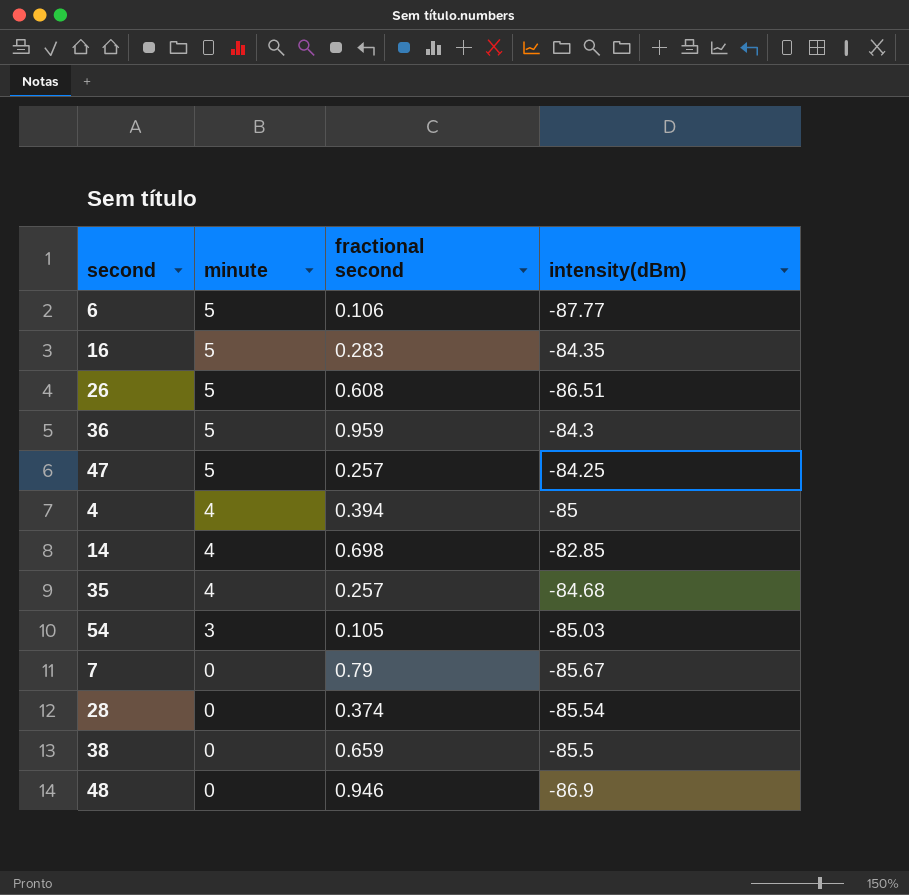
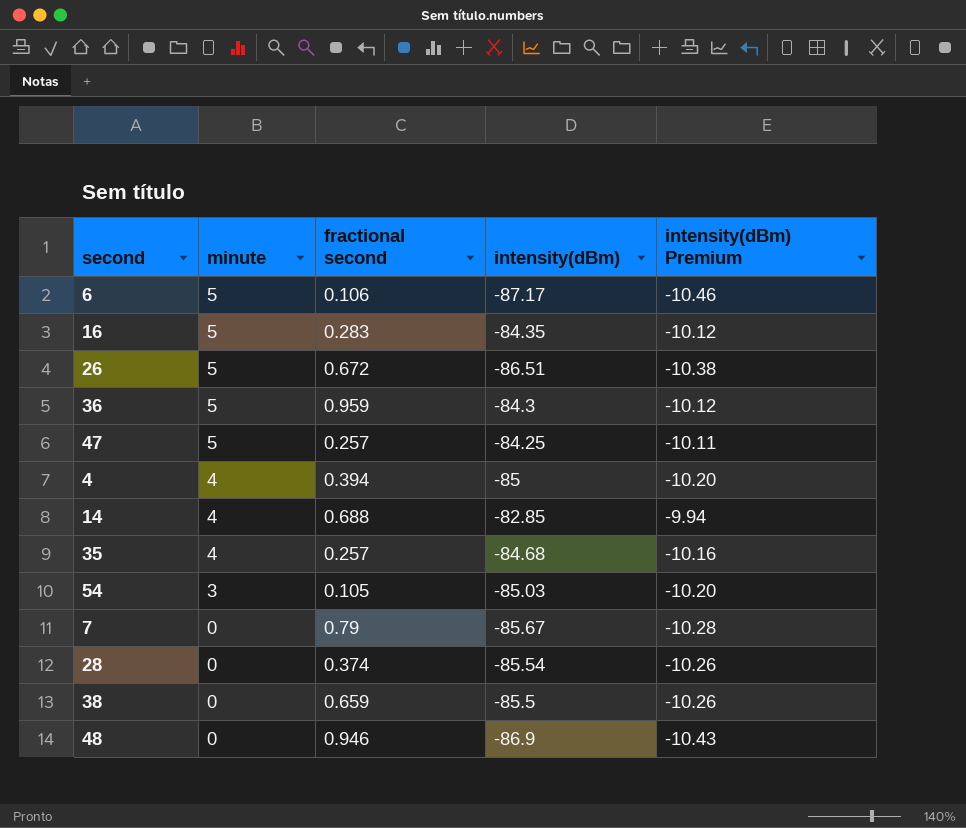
column intensity(dBm) Premium | formula: none -> [intensity(dBm)] * 0.12
6 | intensity(dBm): -87.77 -> -87.17
26 | fractional second: 0.608 -> 0.672
14 | fractional second: 0.698 -> 0.688

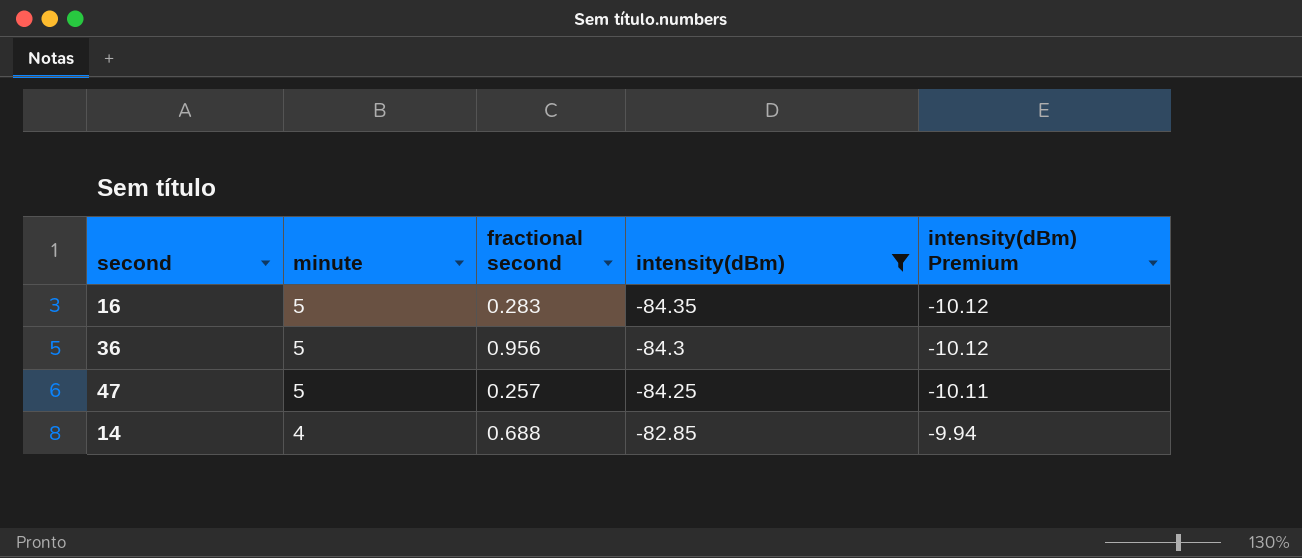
filter: none -> intensity(dBm) >= -84.35
36 | fractional second: 0.959 -> 0.956

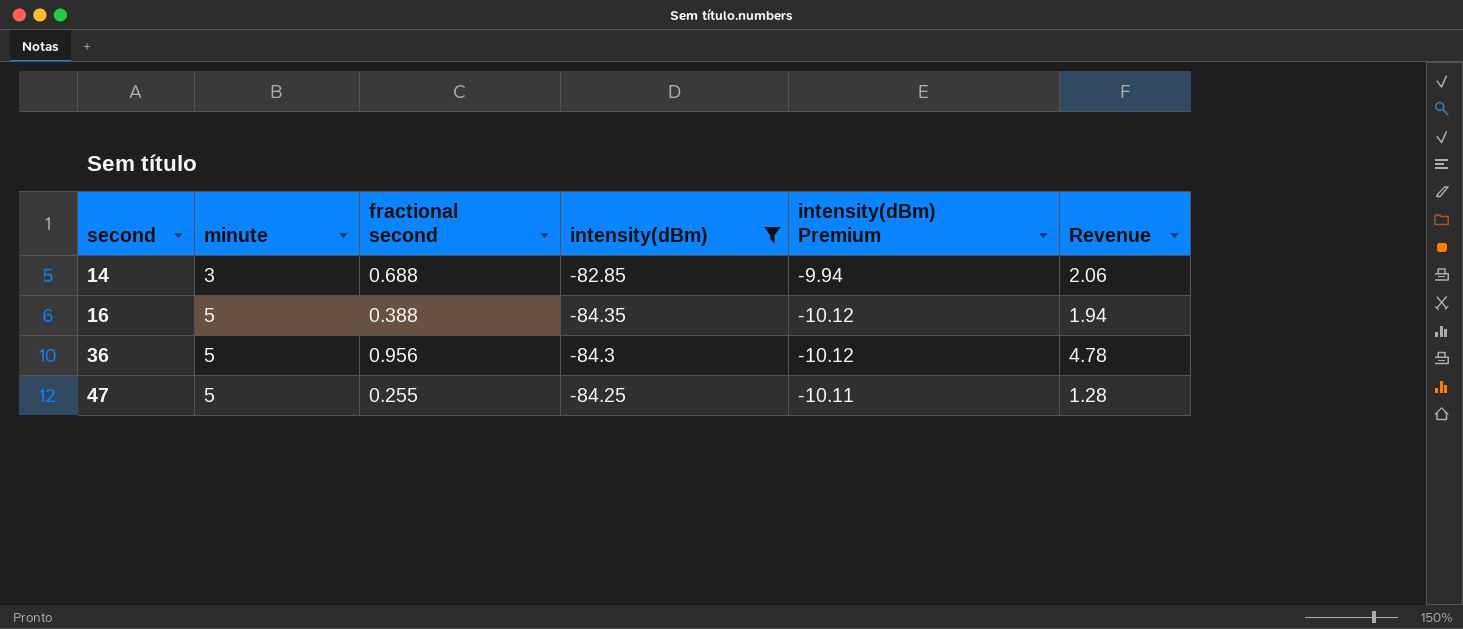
row order: minute descending -> second ascending
column Revenue | formula: none -> [minute] * [fractional second]
14 | minute: 4 -> 3
16 | fractional second: 0.283 -> 0.388
47 | fractional second: 0.257 -> 0.255

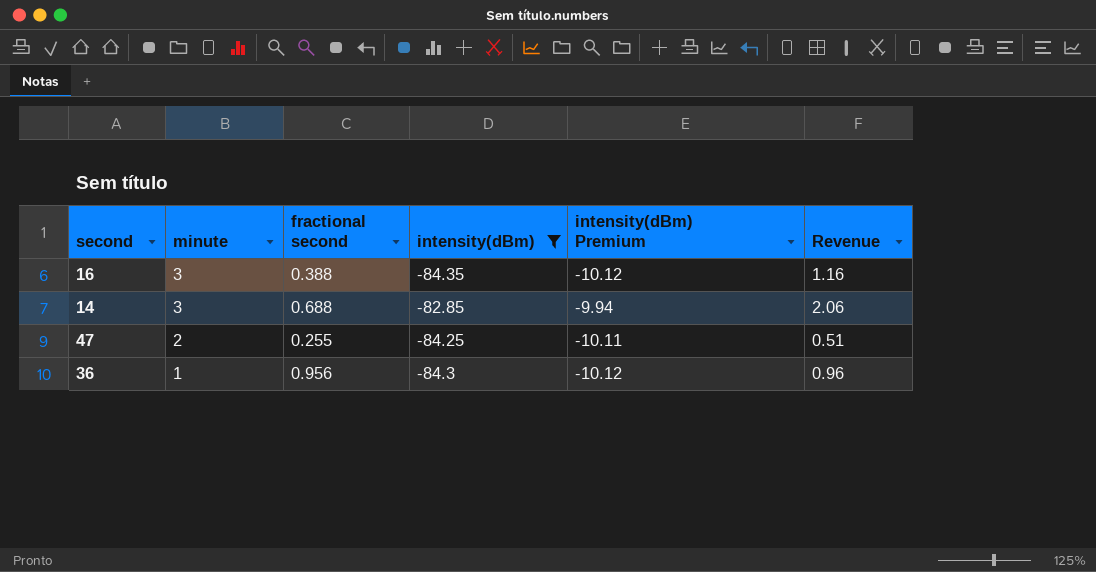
row order: second ascending -> minute descending
16 | minute: 5 -> 3
16 | Revenue: 1.94 -> 1.16
47 | minute: 5 -> 2
47 | Revenue: 1.28 -> 0.51
36 | minute: 5 -> 1
36 | Revenue: 4.78 -> 0.96

